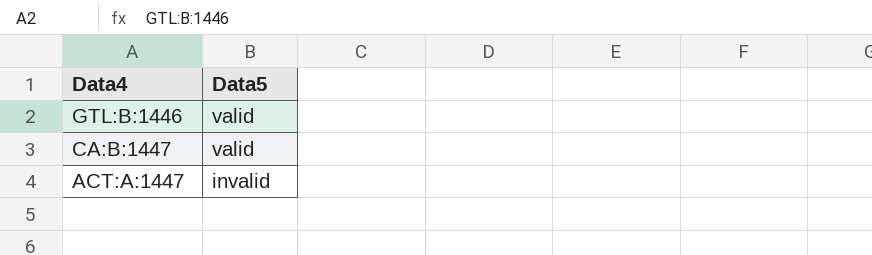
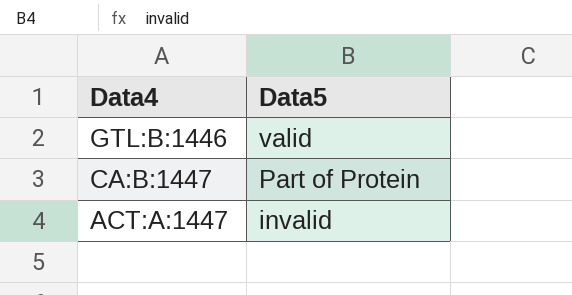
CA:B:1447 | Data5: valid -> Part of Protein

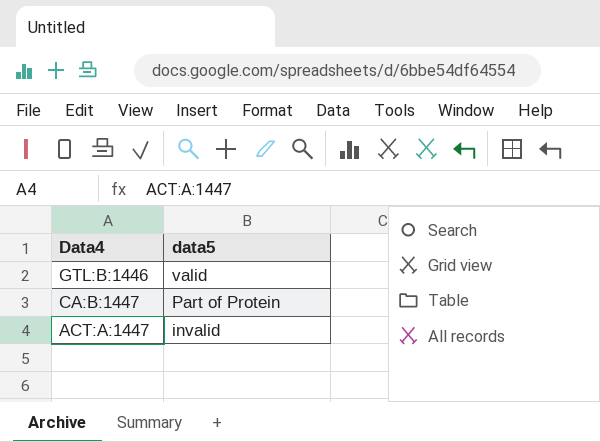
column name: Data5 -> data5

